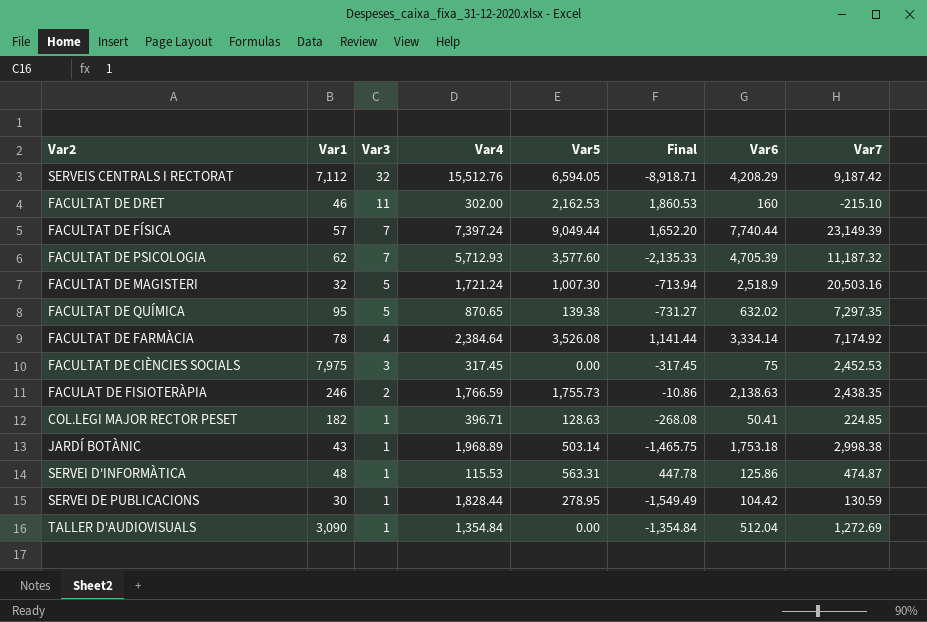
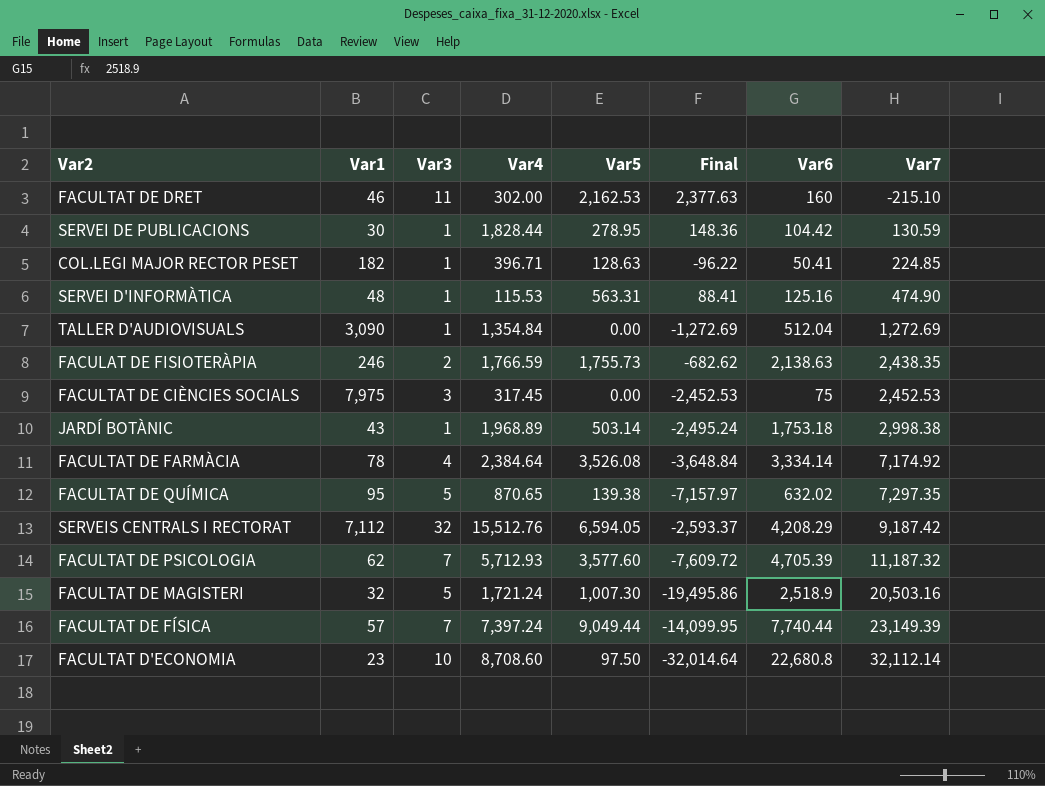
row order: Var3 descending -> Var7 ascending
column Final | formula: [Var5] - [Var4] -> [Var5] - [Var7]
SERVEI D'INFORMÀTICA | Var6: 125.86 -> 125.16
SERVEI D'INFORMÀTICA | Var7: 474.87 -> 474.90
row FACULTAT D'ECONOMIA: none -> 23 | 10 | 8,708.60 | 97.50 | -32,014.64 | 22,680.8 | 32,112.14

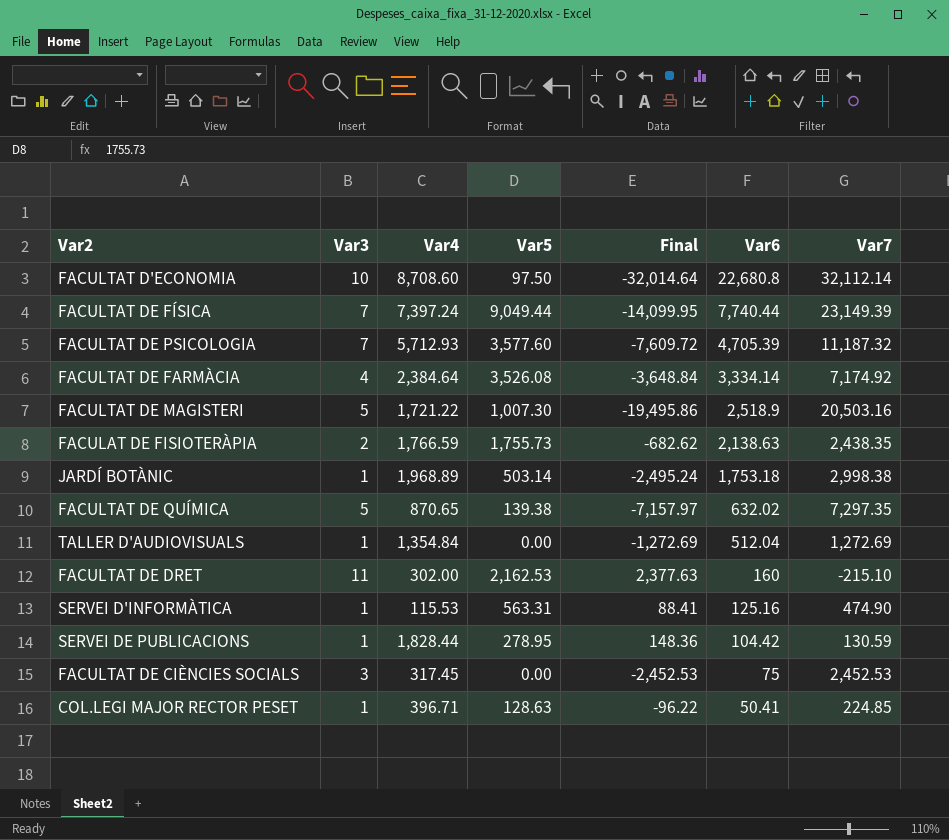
row order: Var7 ascending -> Var6 descending
column Var1 | position: 2 -> none
row SERVEIS CENTRALS I RECTORAT: 7,112 | 32 | 15,512.76 | 6,594.05 | -2,593.37 | 4,208.29 | 9,187.42 -> none
FACULTAT DE MAGISTERI | Var4: 1,721.24 -> 1,721.22

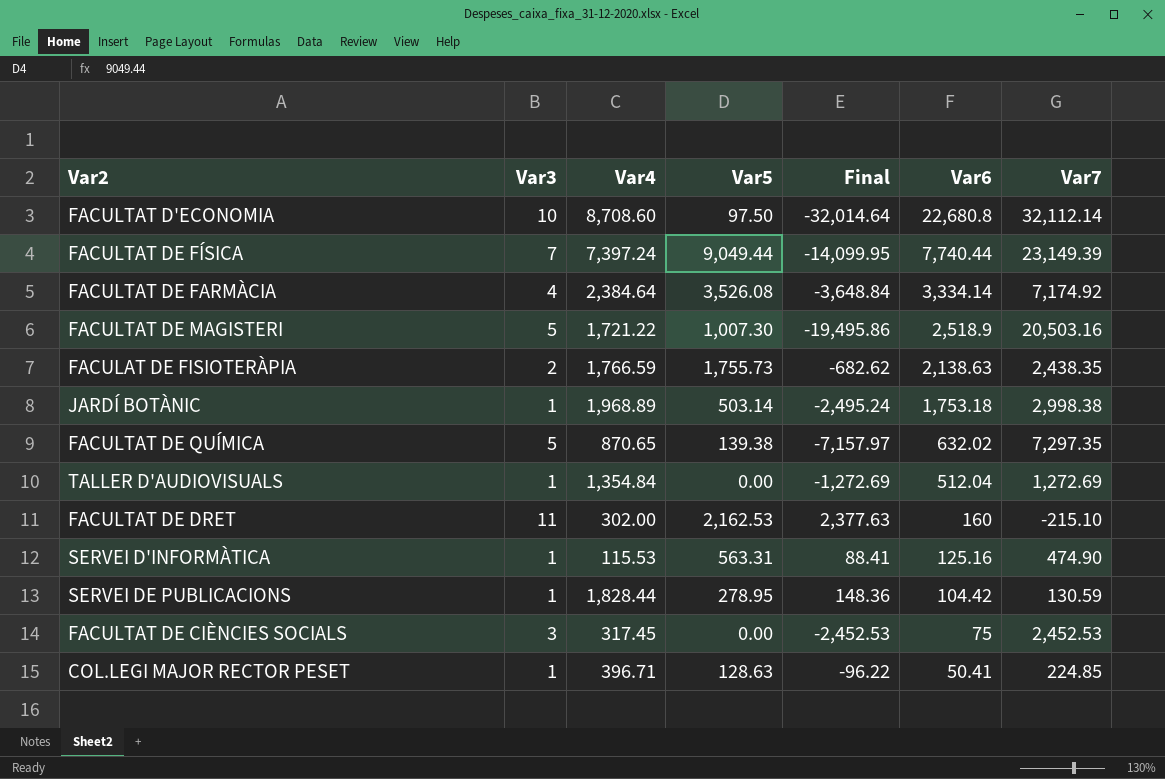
row FACULTAT DE PSICOLOGIA: 7 | 5,712.93 | 3,577.60 | -7,609.72 | 4,705.39 | 11,187.32 -> none

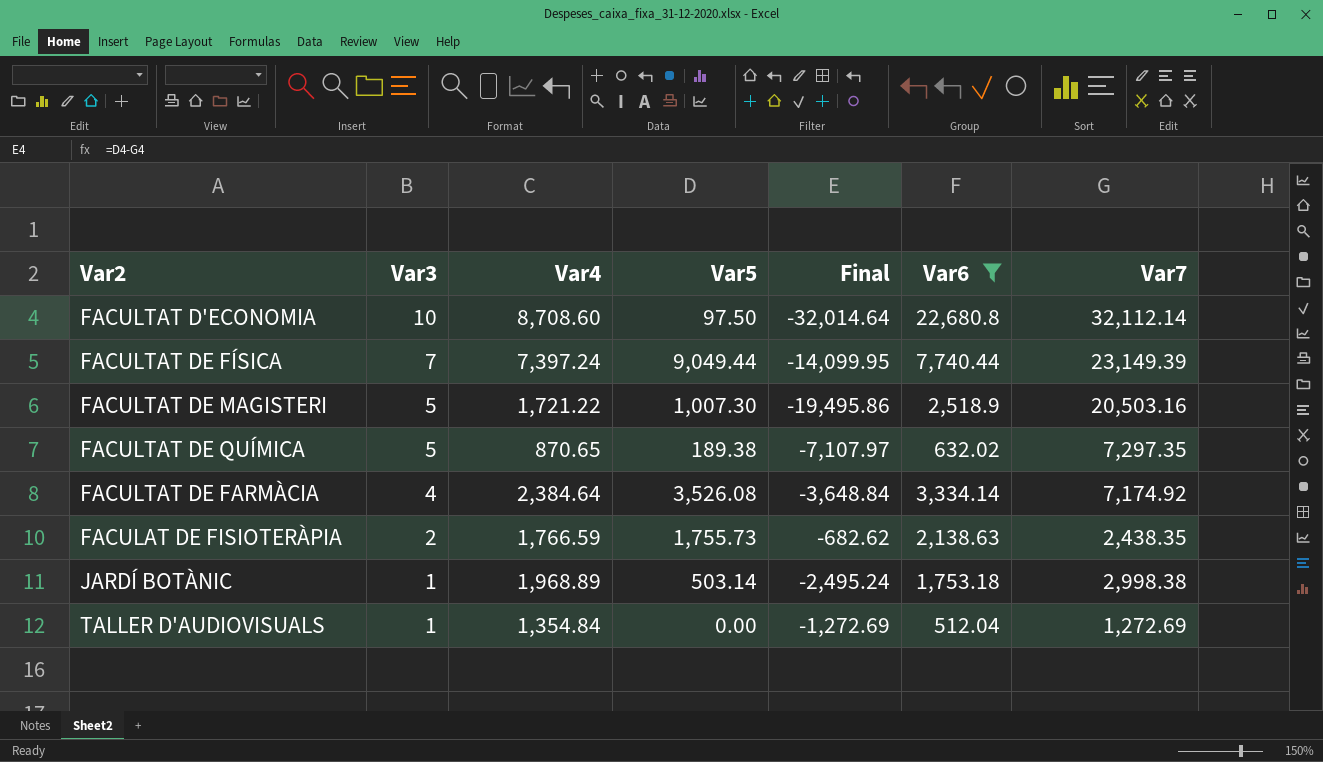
filter: none -> Var6 >= 512.04
row order: Var6 descending -> Var3 descending
FACULTAT DE QUÍMICA | Var5: 139.38 -> 189.38
FACULTAT DE QUÍMICA | Final: -7,157.97 -> -7,107.97

